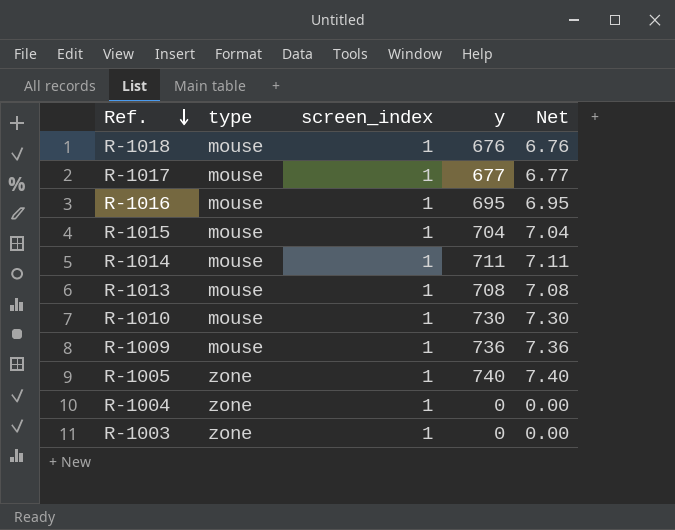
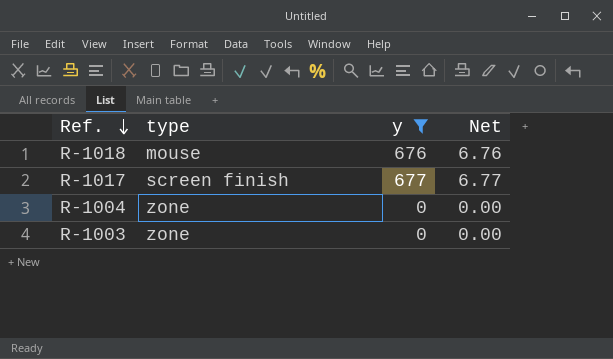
filter: none -> y <= 677
column screen_index | position: 3 -> none
R-1017 | type: mouse -> screen finish

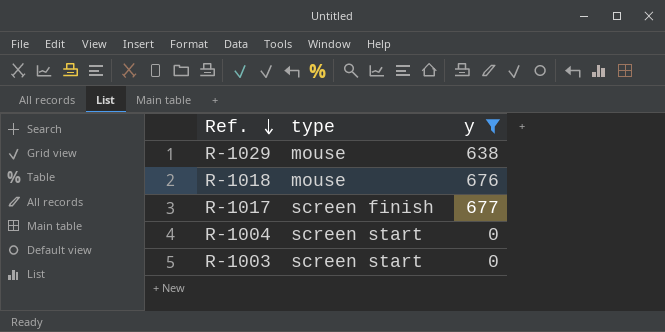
column Net | formula: [y] * 0.01 -> none
row R-1029: none -> mouse | 638
R-1004 | type: zone -> screen start
R-1003 | type: zone -> screen start

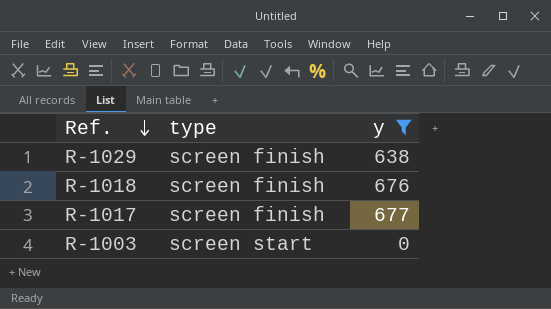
row R-1004: screen start | 0 -> none
R-1029 | type: mouse -> screen finish
R-1018 | type: mouse -> screen finish

